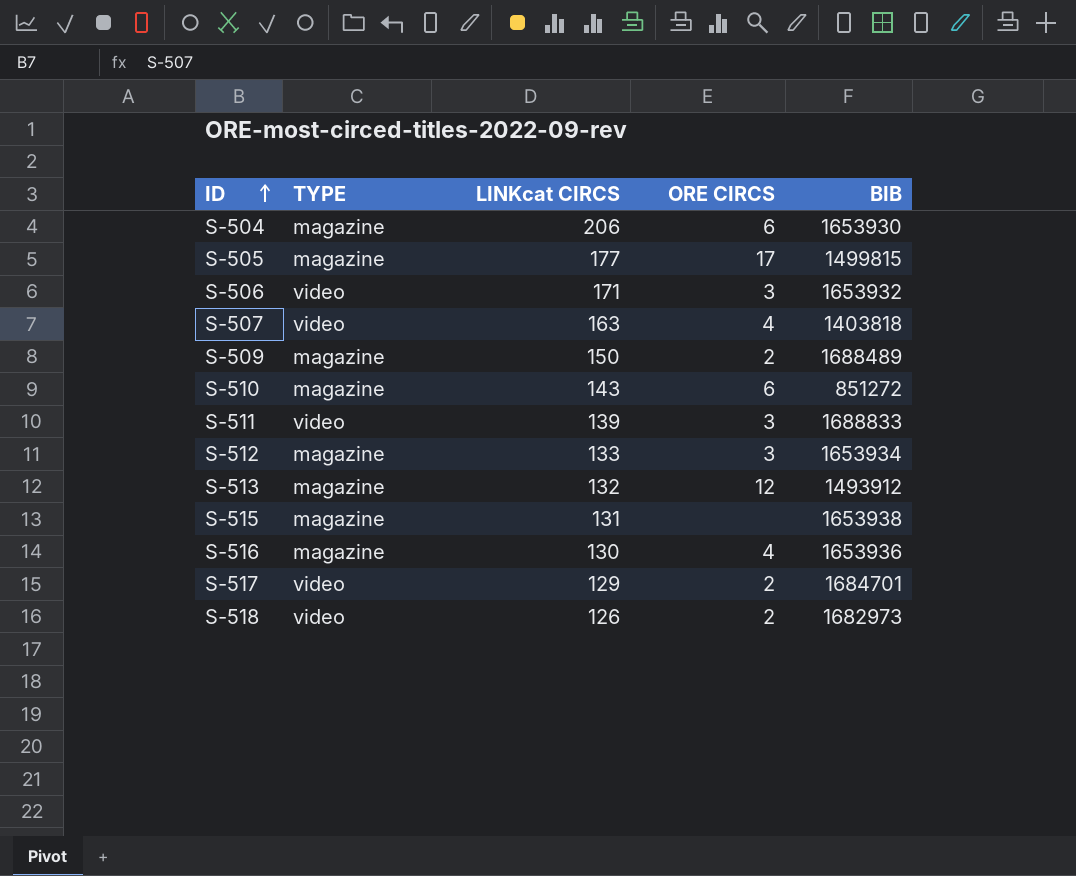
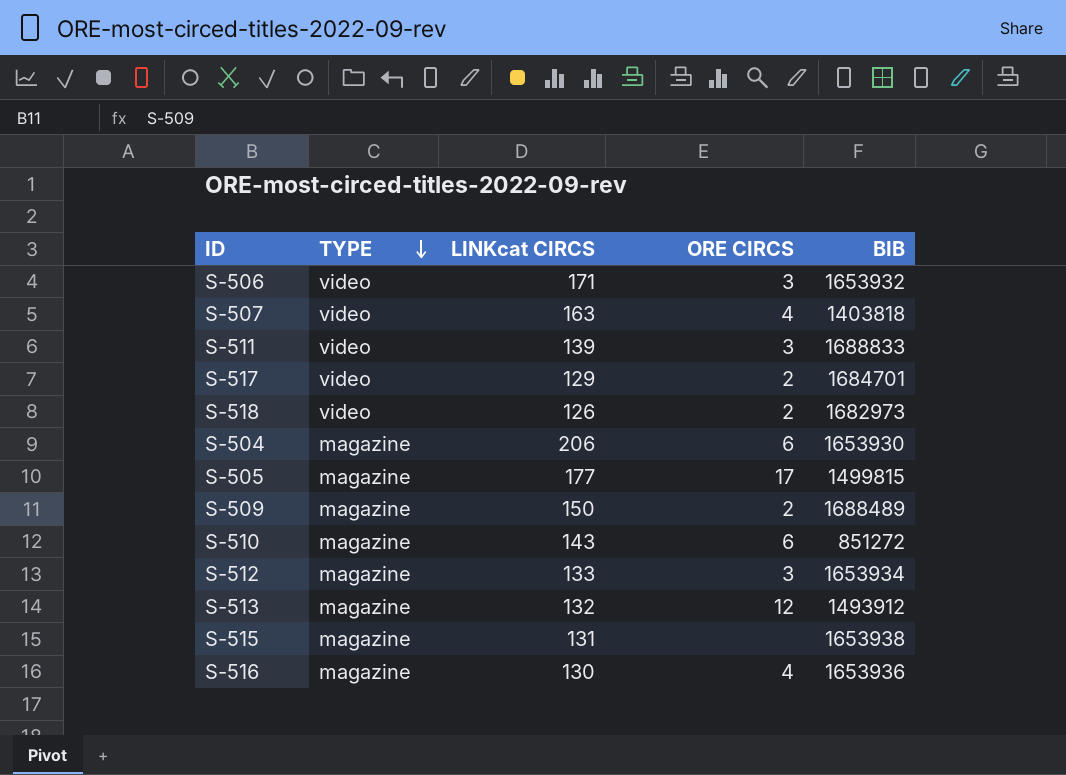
row order: ID ascending -> TYPE descending

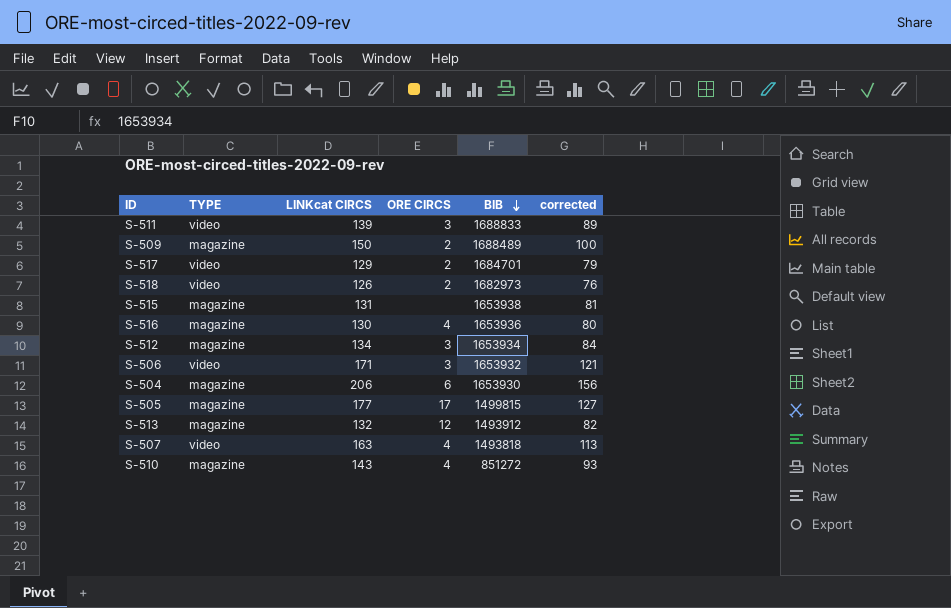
row order: TYPE descending -> BIB descending
column corrected | formula: none -> [LINKcat CIRCS] - 50
S-512 | LINKcat CIRCS: 133 -> 134
S-507 | BIB: 1403818 -> 1493818
S-510 | ORE CIRCS: 6 -> 4

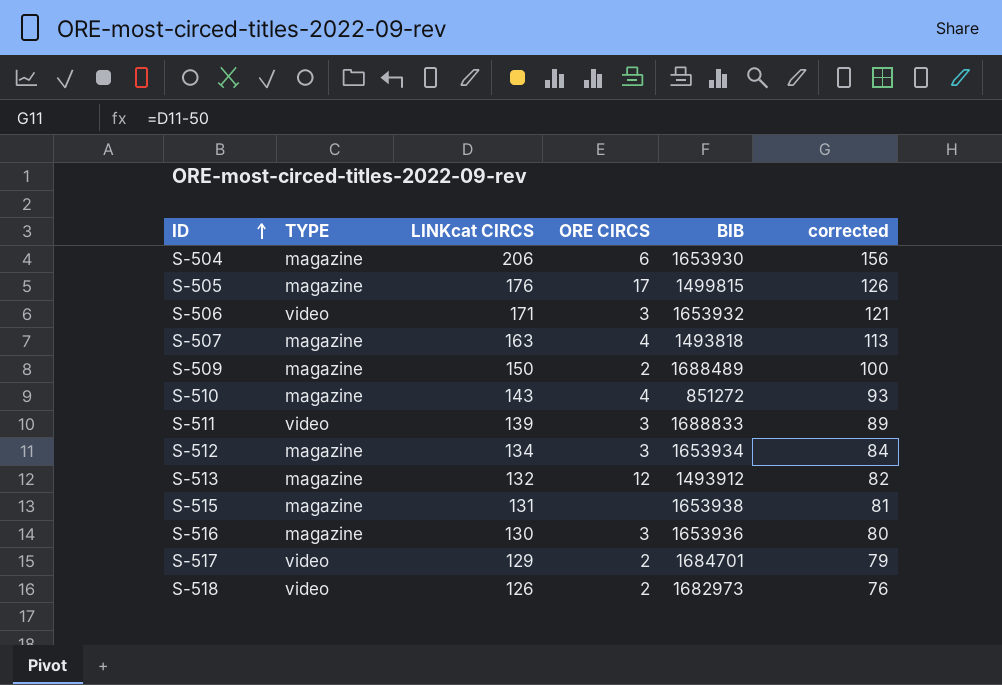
row order: BIB descending -> ID ascending
S-505 | LINKcat CIRCS: 177 -> 176
S-505 | corrected: 127 -> 126
S-507 | TYPE: video -> magazine
S-516 | ORE CIRCS: 4 -> 3

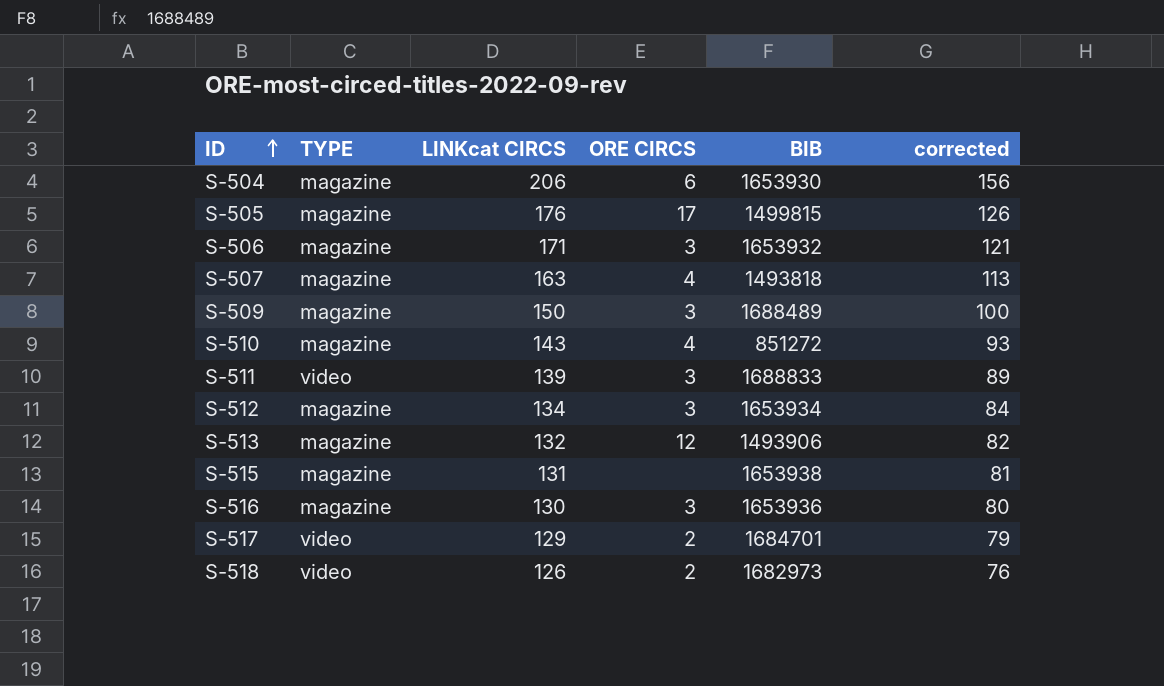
S-506 | TYPE: video -> magazine
S-509 | ORE CIRCS: 2 -> 3
S-513 | BIB: 1493912 -> 1493906

